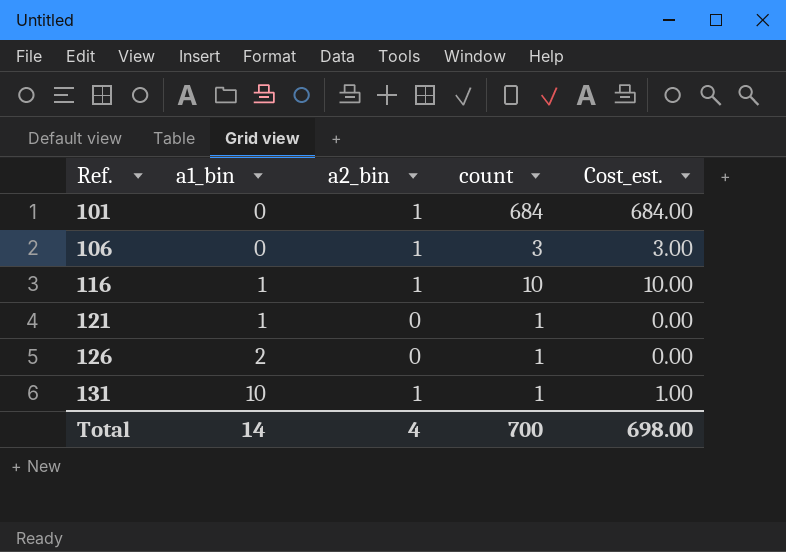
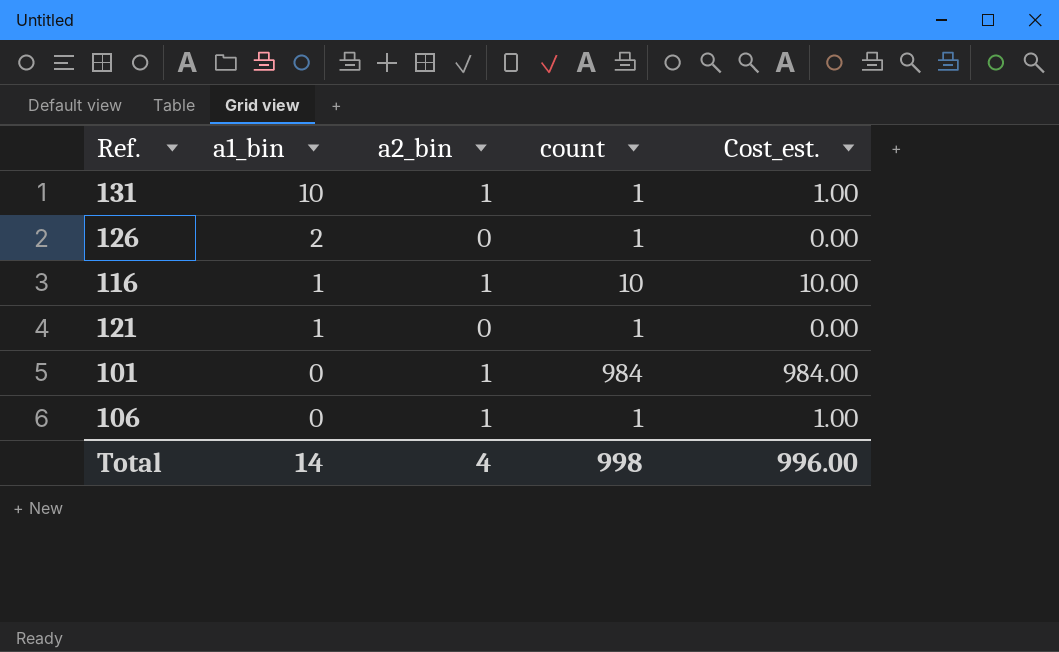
row order: Ref. ascending -> a1_bin descending
101 | count: 684 -> 984
101 | Cost_est.: 684.00 -> 984.00
106 | count: 3 -> 1
106 | Cost_est.: 3.00 -> 1.00
Total | count: 700 -> 998
Total | Cost_est.: 698.00 -> 996.00

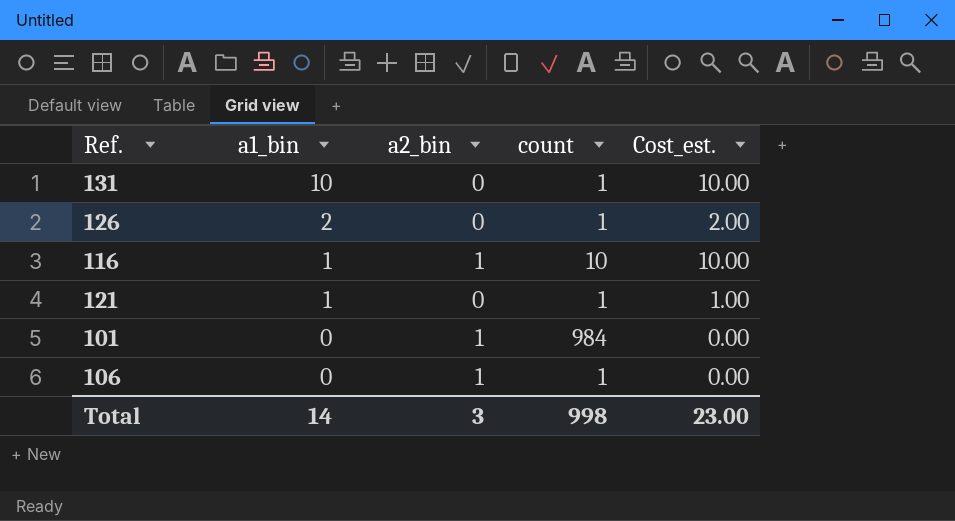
column Cost_est. | formula: [a2_bin] * [count] -> [a1_bin] * [count]
131 | a2_bin: 1 -> 0
Total | a2_bin: 4 -> 3
Total | Cost_est.: 996.00 -> 23.00

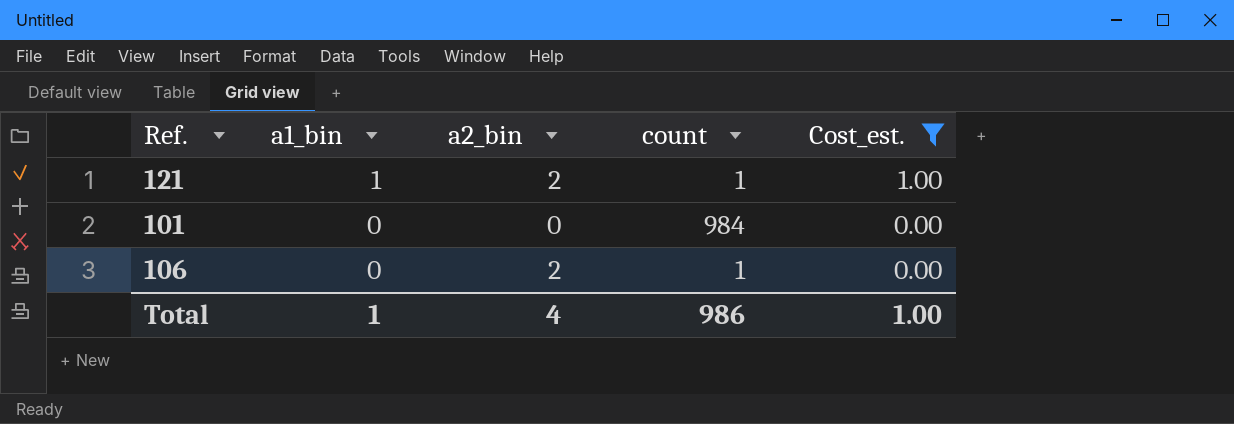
filter: none -> Cost_est. <= 1.00
121 | a2_bin: 0 -> 2
101 | a2_bin: 1 -> 0
106 | a2_bin: 1 -> 2
Total | a1_bin: 14 -> 1
Total | a2_bin: 3 -> 4
Total | count: 998 -> 986
Total | Cost_est.: 23.00 -> 1.00

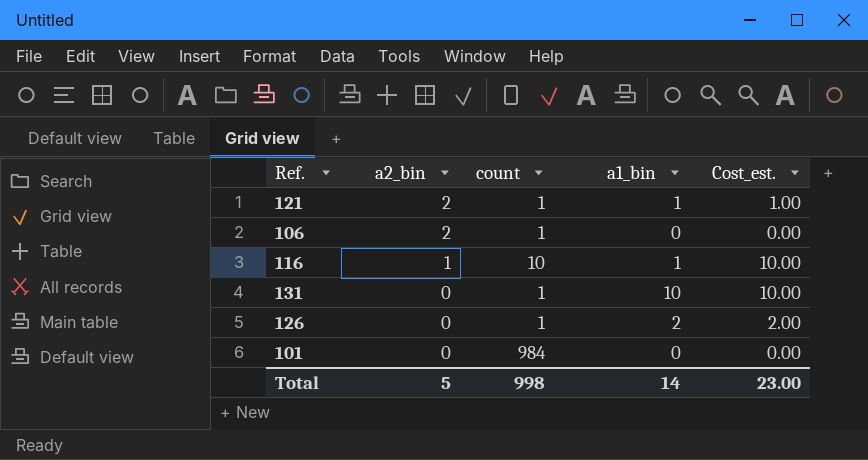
filter: Cost_est. <= 1.00 -> none
row order: a1_bin descending -> a2_bin descending
column a1_bin | position: 2 -> 4
Total | a2_bin: 4 -> 5
Total | count: 986 -> 998
Total | a1_bin: 1 -> 14
Total | Cost_est.: 1.00 -> 23.00

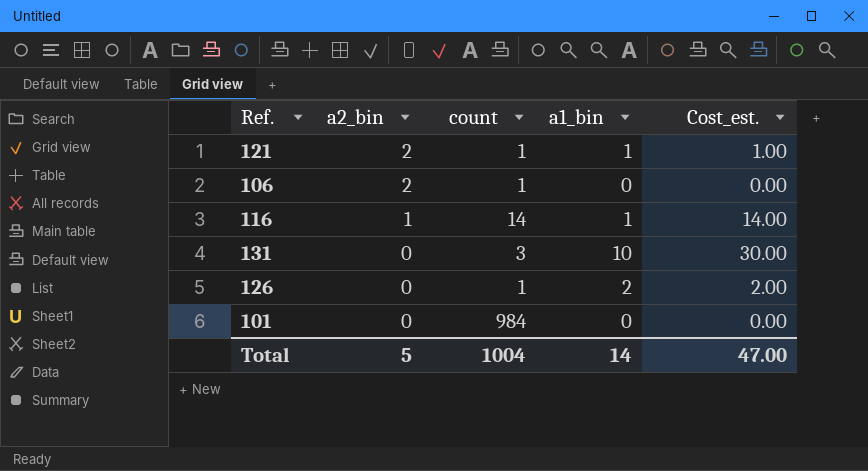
116 | count: 10 -> 14
116 | Cost_est.: 10.00 -> 14.00
131 | count: 1 -> 3
131 | Cost_est.: 10.00 -> 30.00
Total | count: 998 -> 1004
Total | Cost_est.: 23.00 -> 47.00

